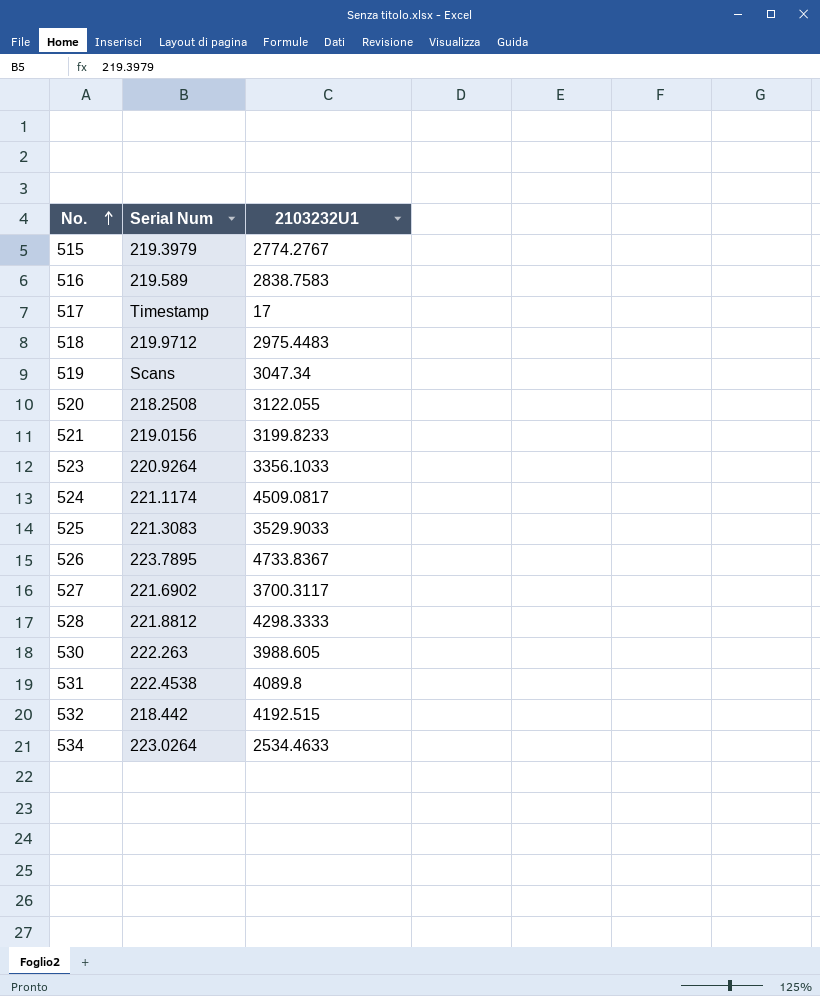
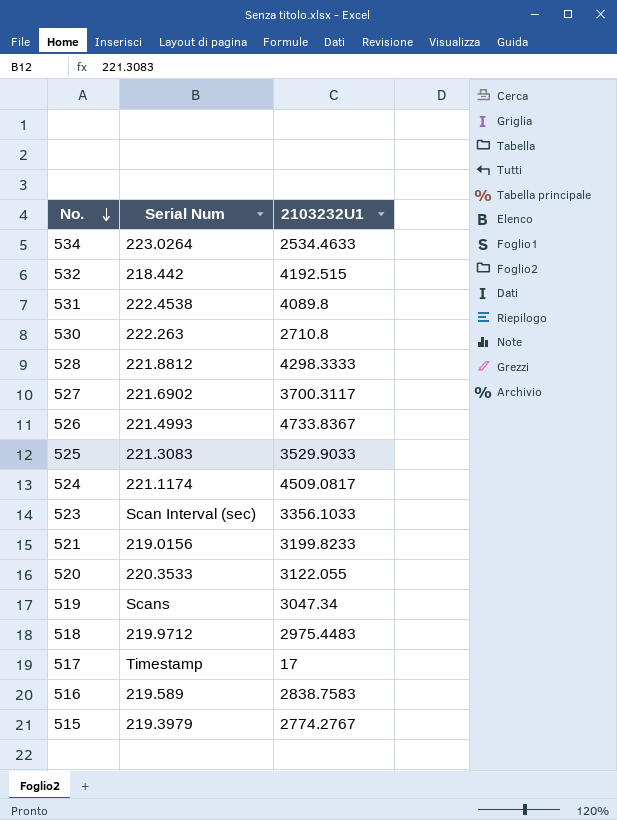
row order: No. ascending -> No. descending
530 | 2103232U1: 3988.605 -> 2710.8
526 | Serial Num: 223.7895 -> 221.4993
523 | Serial Num: 220.9264 -> Scan Interval (sec)
520 | Serial Num: 218.2508 -> 220.3533

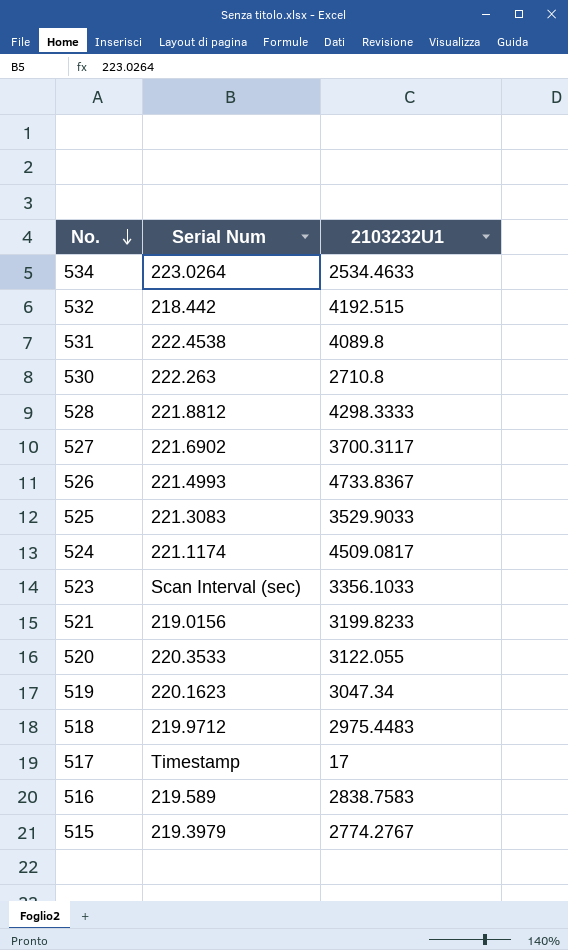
519 | Serial Num: Scans -> 220.1623

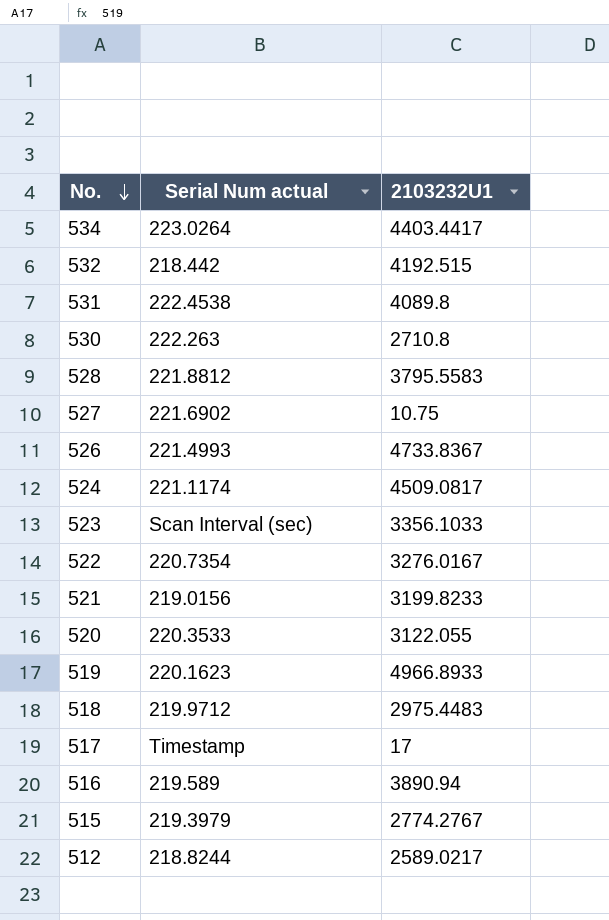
column name: Serial Num -> Serial Num actual
row 525: 221.3083 | 3529.9033 -> none
534 | 2103232U1: 2534.4633 -> 4403.4417
528 | 2103232U1: 4298.3333 -> 3795.5583
527 | 2103232U1: 3700.3117 -> 10.75
row 522: none -> 220.7354 | 3276.0167
519 | 2103232U1: 3047.34 -> 4966.8933
516 | 2103232U1: 2838.7583 -> 3890.94
row 512: none -> 218.8244 | 2589.0217

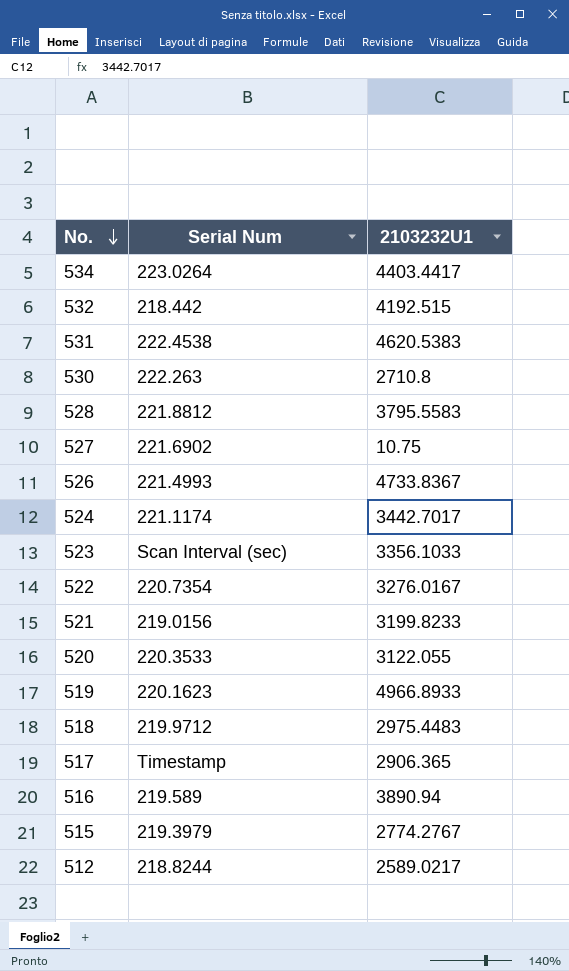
column name: Serial Num actual -> Serial Num
531 | 2103232U1: 4089.8 -> 4620.5383
524 | 2103232U1: 4509.0817 -> 3442.7017
517 | 2103232U1: 17 -> 2906.365

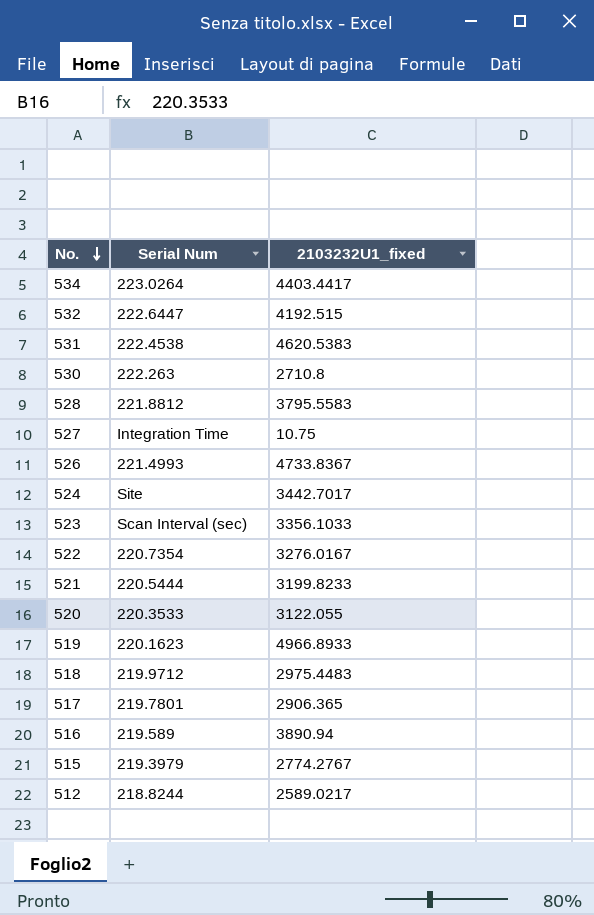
column name: 2103232U1 -> 2103232U1_fixed
532 | Serial Num: 218.442 -> 222.6447
527 | Serial Num: 221.6902 -> Integration Time
524 | Serial Num: 221.1174 -> Site
521 | Serial Num: 219.0156 -> 220.5444
517 | Serial Num: Timestamp -> 219.7801

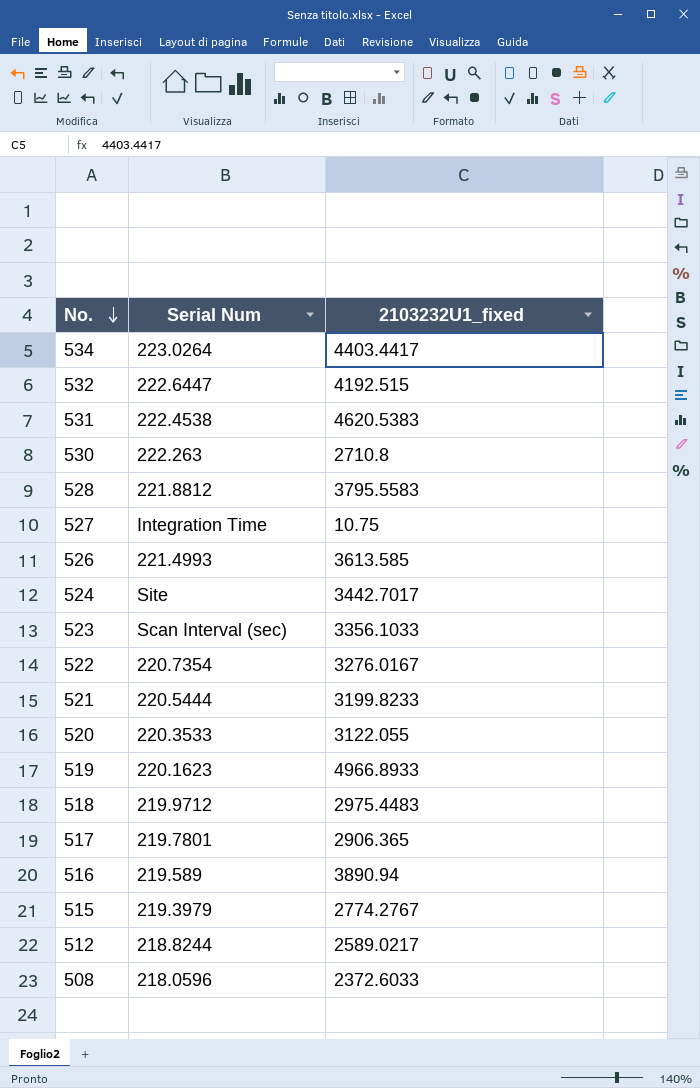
526 | 2103232U1_fixed: 4733.8367 -> 3613.585
row 508: none -> 218.0596 | 2372.6033

